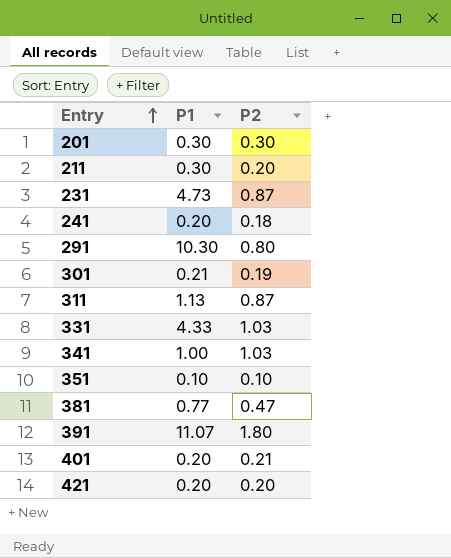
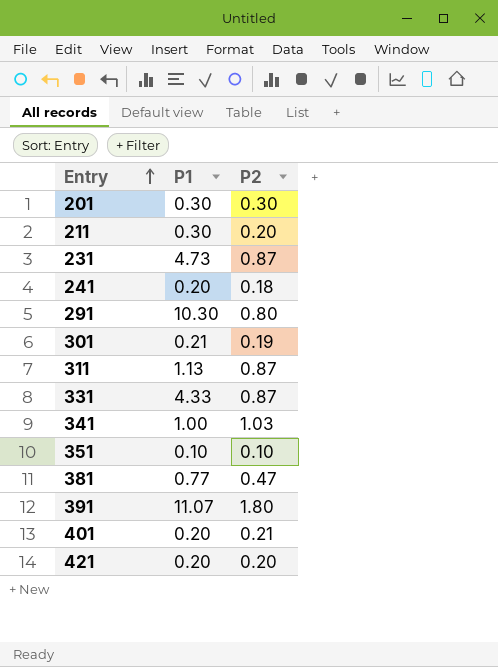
331 | P2: 1.03 -> 0.87

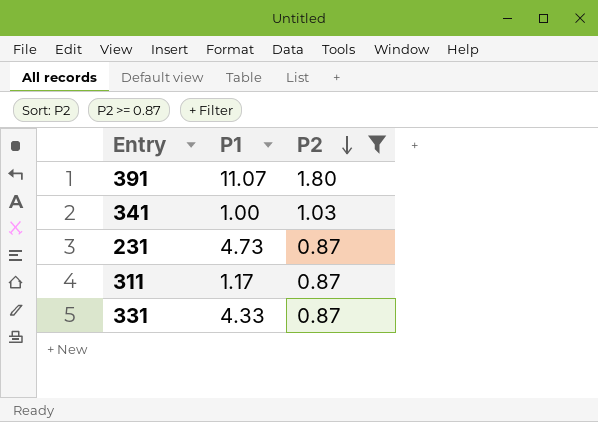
filter: none -> P2 >= 0.87
row order: Entry ascending -> P2 descending
311 | P1: 1.13 -> 1.17

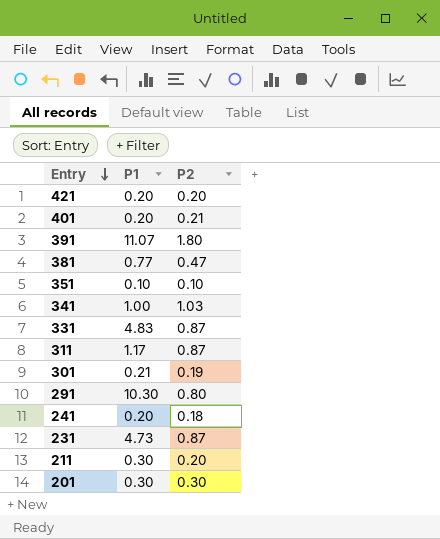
filter: P2 >= 0.87 -> none
row order: P2 descending -> Entry descending
331 | P1: 4.33 -> 4.83

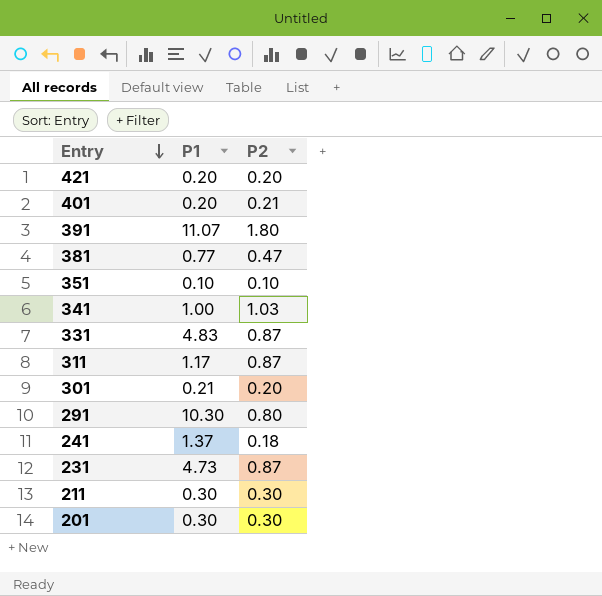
301 | P2: 0.19 -> 0.20
241 | P1: 0.20 -> 1.37
211 | P2: 0.20 -> 0.30

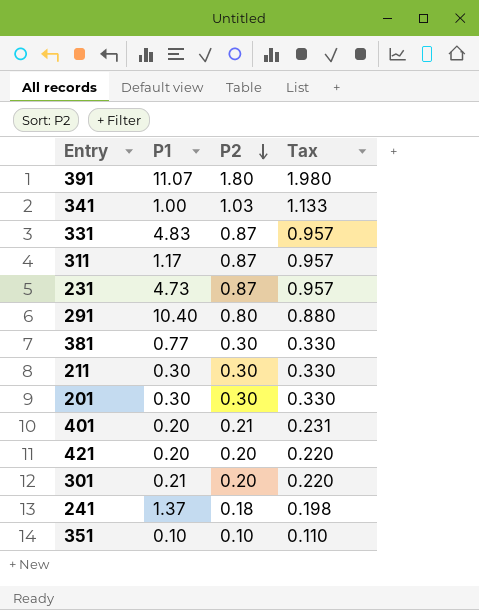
row order: Entry descending -> P2 descending
column Tax | formula: none -> [P2] * 1.1
291 | P1: 10.30 -> 10.40
381 | P2: 0.47 -> 0.30

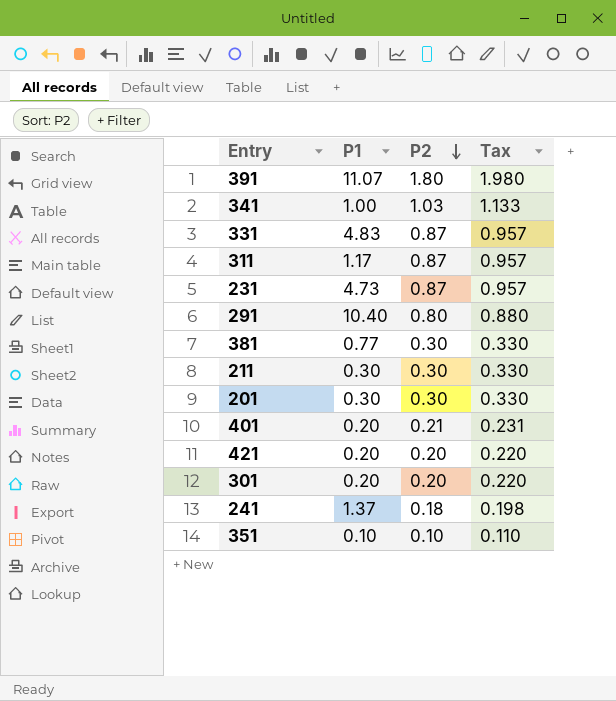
301 | P1: 0.21 -> 0.20

